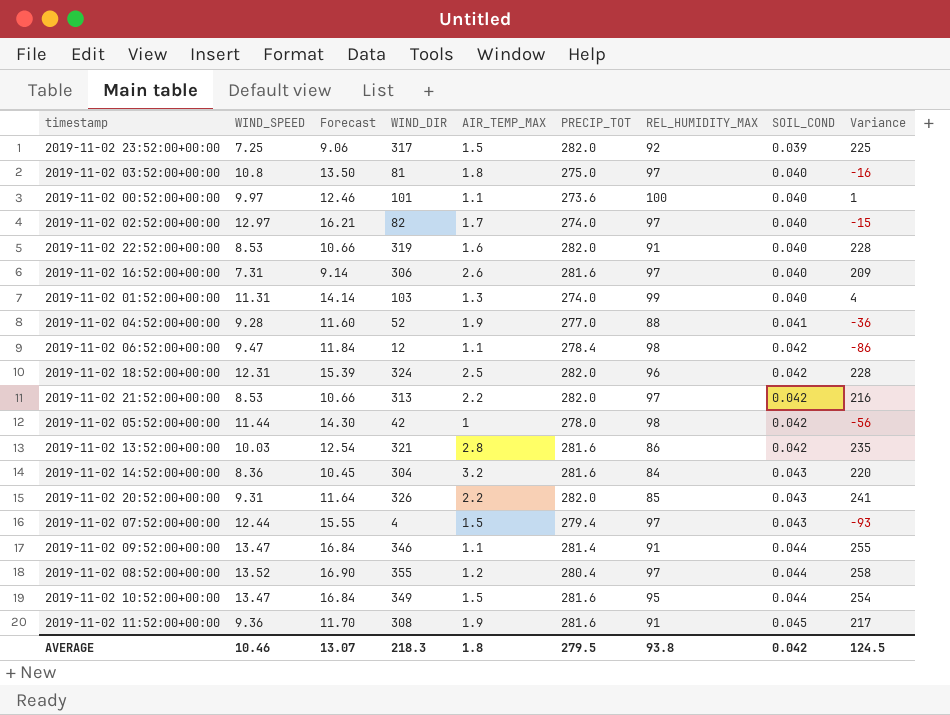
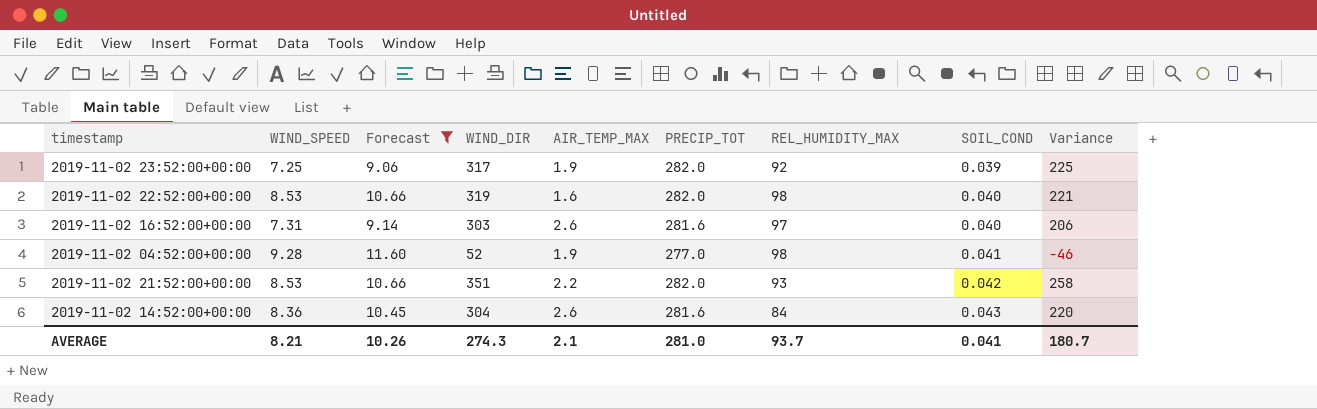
filter: none -> Forecast <= 11.60
2019-11-02 23:52:00+00:00 | AIR_TEMP_MAX: 1.5 -> 1.9
2019-11-02 22:52:00+00:00 | REL_HUMIDITY_MAX: 91 -> 98
2019-11-02 22:52:00+00:00 | Variance: 228 -> 221
2019-11-02 16:52:00+00:00 | WIND_DIR: 306 -> 303
2019-11-02 16:52:00+00:00 | Variance: 209 -> 206
2019-11-02 04:52:00+00:00 | REL_HUMIDITY_MAX: 88 -> 98
2019-11-02 04:52:00+00:00 | Variance: -36 -> -46
2019-11-02 21:52:00+00:00 | WIND_DIR: 313 -> 351
2019-11-02 21:52:00+00:00 | REL_HUMIDITY_MAX: 97 -> 93
2019-11-02 21:52:00+00:00 | Variance: 216 -> 258
2019-11-02 14:52:00+00:00 | AIR_TEMP_MAX: 3.2 -> 2.6
AVERAGE | WIND_SPEED: 10.46 -> 8.21
AVERAGE | Forecast: 13.07 -> 10.26
AVERAGE | WIND_DIR: 218.3 -> 274.3
AVERAGE | AIR_TEMP_MAX: 1.8 -> 2.1
AVERAGE | PRECIP_TOT: 279.5 -> 281.0
AVERAGE | REL_HUMIDITY_MAX: 93.8 -> 93.7
AVERAGE | SOIL_COND: 0.042 -> 0.041
AVERAGE | Variance: 124.5 -> 180.7

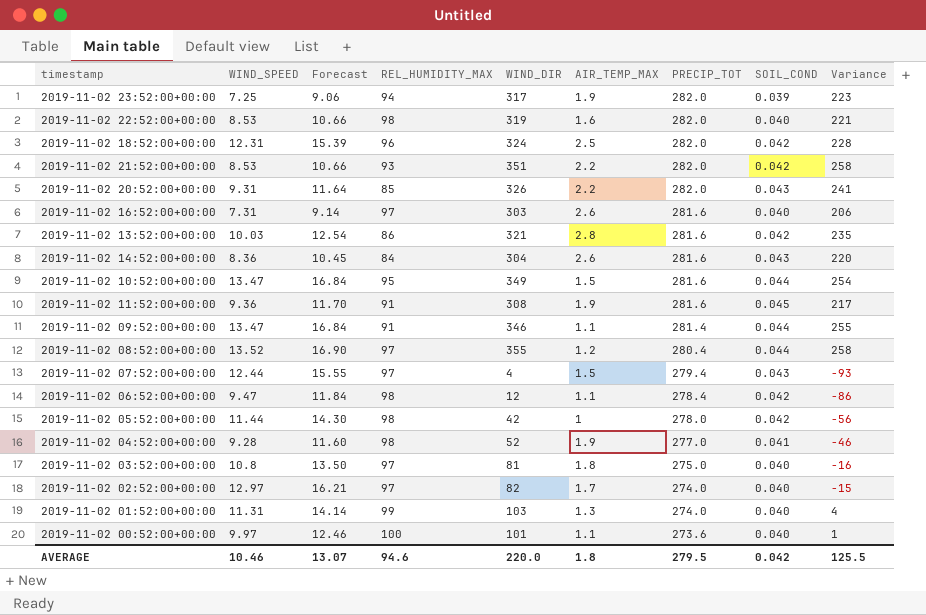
filter: Forecast <= 11.60 -> none
row order: SOIL_COND ascending -> PRECIP_TOT descending
column REL_HUMIDITY_MAX | position: 7 -> 4
2019-11-02 23:52:00+00:00 | REL_HUMIDITY_MAX: 92 -> 94
2019-11-02 23:52:00+00:00 | Variance: 225 -> 223
AVERAGE | WIND_SPEED: 8.21 -> 10.46
AVERAGE | Forecast: 10.26 -> 13.07
AVERAGE | REL_HUMIDITY_MAX: 93.7 -> 94.6
AVERAGE | WIND_DIR: 274.3 -> 220.0
AVERAGE | AIR_TEMP_MAX: 2.1 -> 1.8
AVERAGE | PRECIP_TOT: 281.0 -> 279.5
AVERAGE | SOIL_COND: 0.041 -> 0.042
AVERAGE | Variance: 180.7 -> 125.5

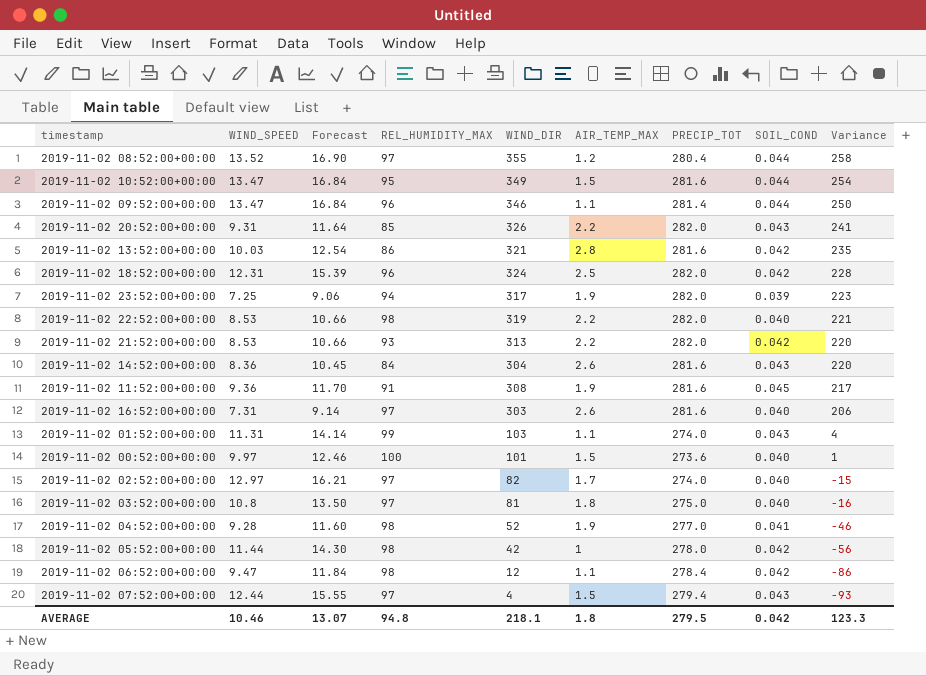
row order: PRECIP_TOT descending -> Variance descending
2019-11-02 09:52:00+00:00 | REL_HUMIDITY_MAX: 91 -> 96
2019-11-02 09:52:00+00:00 | Variance: 255 -> 250
2019-11-02 22:52:00+00:00 | AIR_TEMP_MAX: 1.6 -> 2.2
2019-11-02 21:52:00+00:00 | WIND_DIR: 351 -> 313
2019-11-02 21:52:00+00:00 | Variance: 258 -> 220
2019-11-02 01:52:00+00:00 | AIR_TEMP_MAX: 1.3 -> 1.1
2019-11-02 01:52:00+00:00 | SOIL_COND: 0.040 -> 0.043
2019-11-02 00:52:00+00:00 | AIR_TEMP_MAX: 1.1 -> 1.5
AVERAGE | REL_HUMIDITY_MAX: 94.6 -> 94.8
AVERAGE | WIND_DIR: 220.0 -> 218.1
AVERAGE | Variance: 125.5 -> 123.3

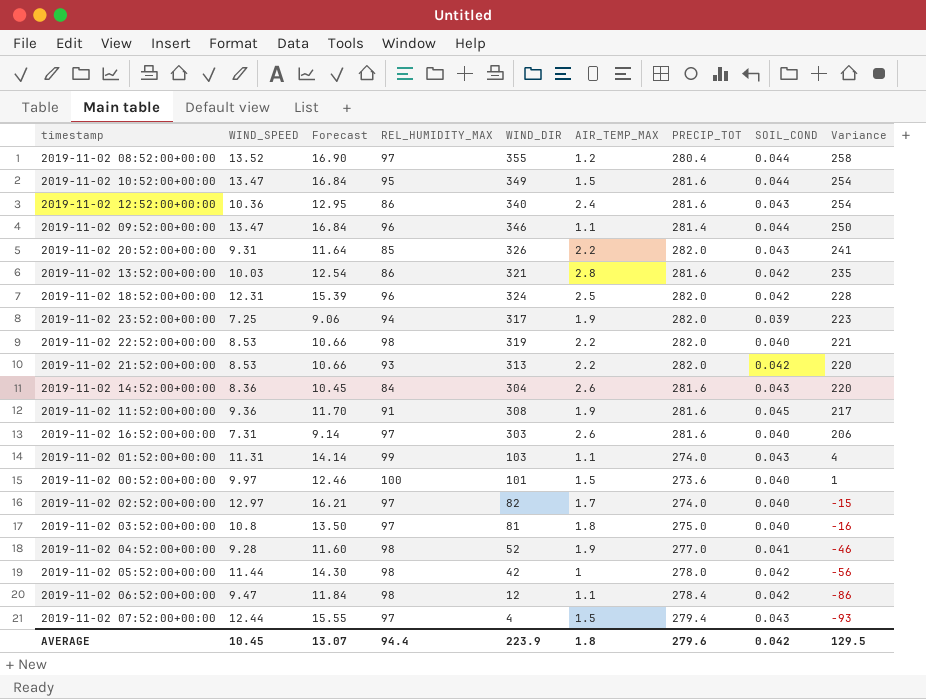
row 2019-11-02 12:52:00+00:00: none -> 10.36 | 12.95 | 86 | 340 | 2.4 | 281.6 | 0.043 | 254
AVERAGE | WIND_SPEED: 10.46 -> 10.45
AVERAGE | REL_HUMIDITY_MAX: 94.8 -> 94.4
AVERAGE | WIND_DIR: 218.1 -> 223.9
AVERAGE | PRECIP_TOT: 279.5 -> 279.6
AVERAGE | Variance: 123.3 -> 129.5

